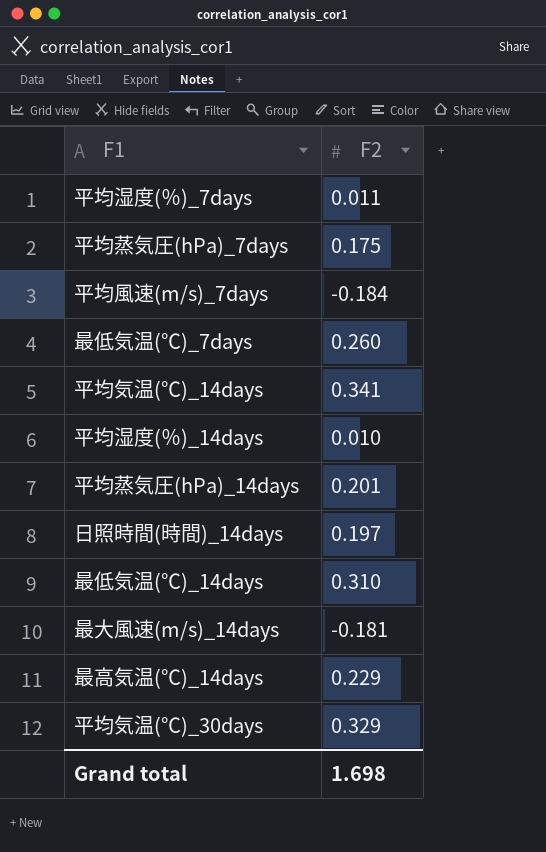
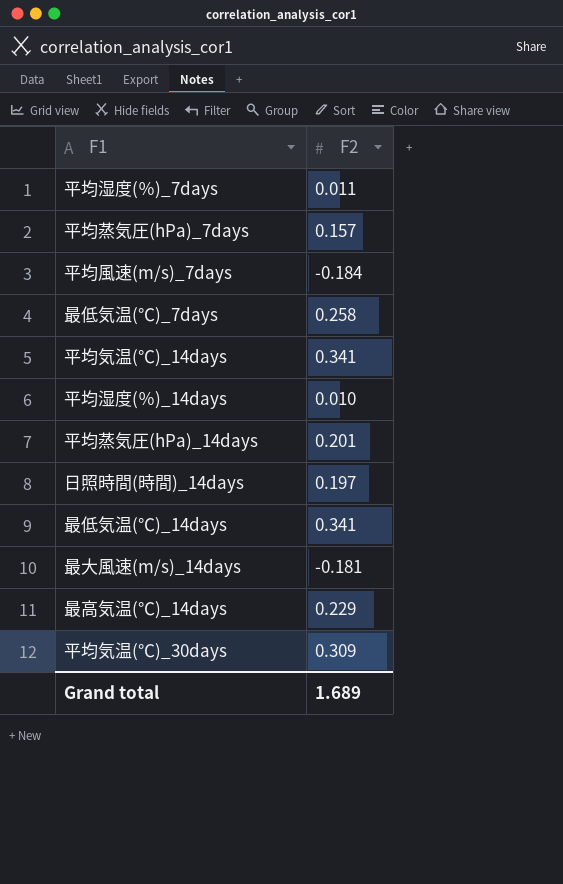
平均蒸気圧(hPa)_7days | F2: 0.175 -> 0.157
最低気温(℃)_7days | F2: 0.260 -> 0.258
最低気温(℃)_14days | F2: 0.310 -> 0.341
平均気温(℃)_30days | F2: 0.329 -> 0.309
Grand total | F2: 1.698 -> 1.689

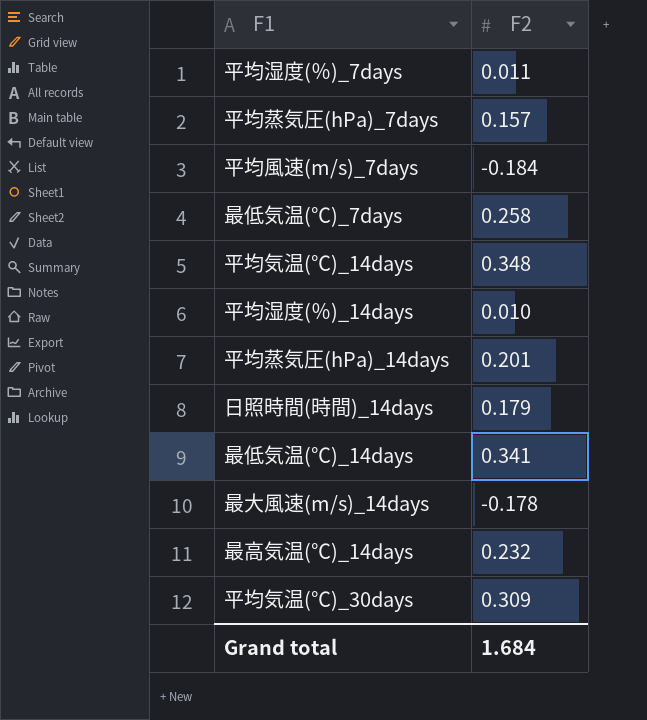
平均気温(℃)_14days | F2: 0.341 -> 0.348
日照時間(時間)_14days | F2: 0.197 -> 0.179
最大風速(m/s)_14days | F2: -0.181 -> -0.178
最高気温(℃)_14days | F2: 0.229 -> 0.232
Grand total | F2: 1.689 -> 1.684

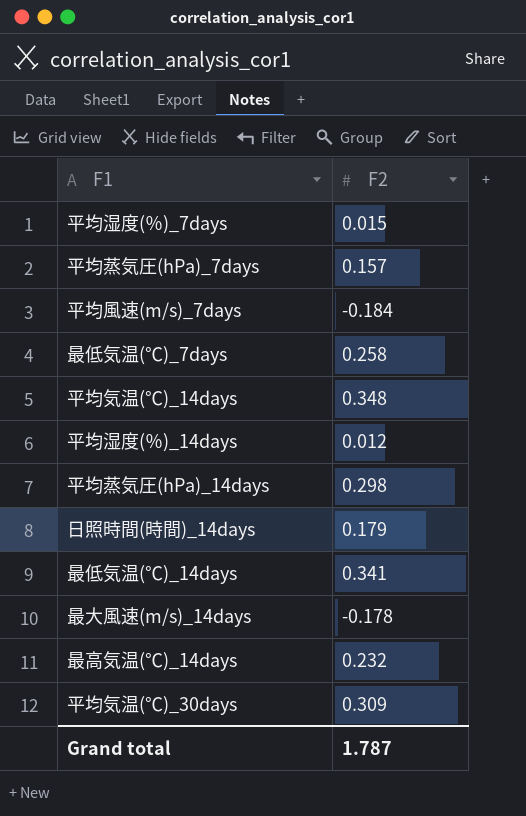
平均湿度(％)_7days | F2: 0.011 -> 0.015
平均湿度(％)_14days | F2: 0.010 -> 0.012
平均蒸気圧(hPa)_14days | F2: 0.201 -> 0.298
Grand total | F2: 1.684 -> 1.787

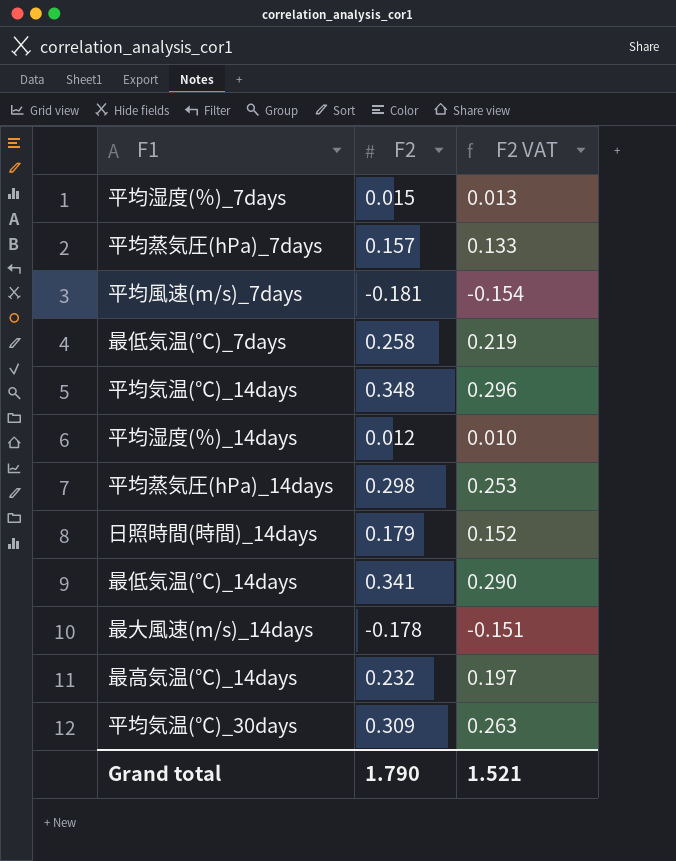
column F2 VAT | formula: none -> [F2] * 0.85
平均風速(m/s)_7days | F2: -0.184 -> -0.181
Grand total | F2: 1.787 -> 1.790

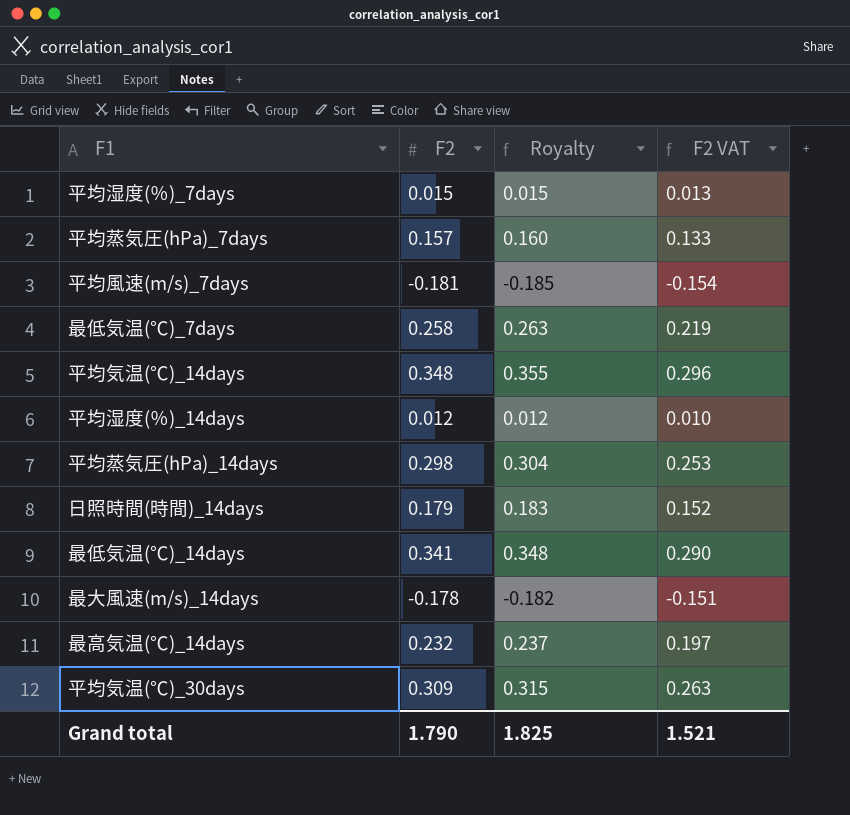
column Royalty | formula: none -> [F2] * 1.02

